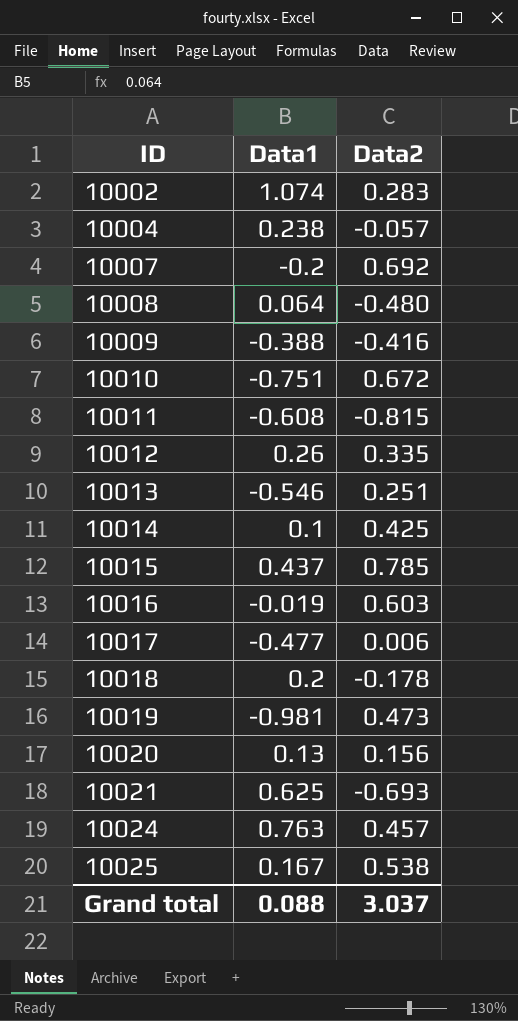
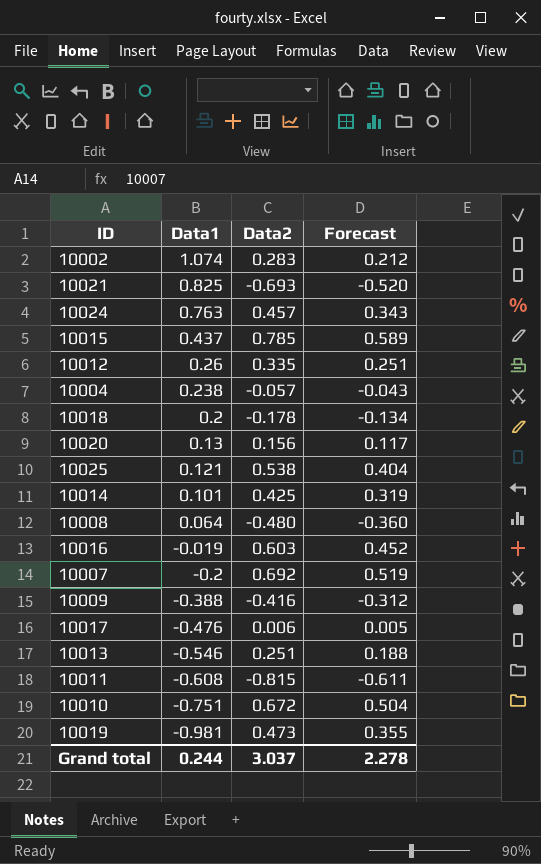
row order: ID ascending -> Data1 descending
column Forecast | formula: none -> [Data2] * 0.75
10021 | Data1: 0.625 -> 0.825
10025 | Data1: 0.167 -> 0.121
10014 | Data1: 0.1 -> 0.101
10017 | Data1: -0.477 -> -0.476
Grand total | Data1: 0.088 -> 0.244

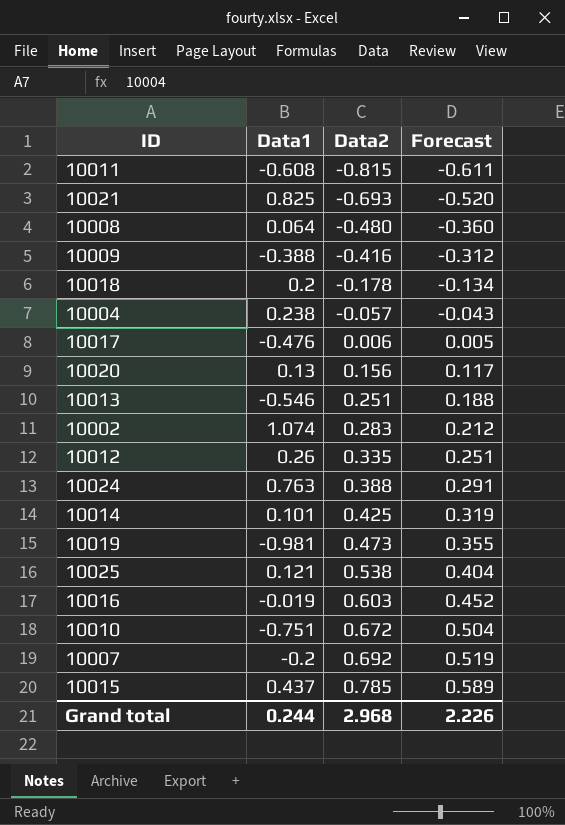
row order: Data1 descending -> Data2 ascending
10024 | Data2: 0.457 -> 0.388
10024 | Forecast: 0.343 -> 0.291
Grand total | Data2: 3.037 -> 2.968
Grand total | Forecast: 2.278 -> 2.226

